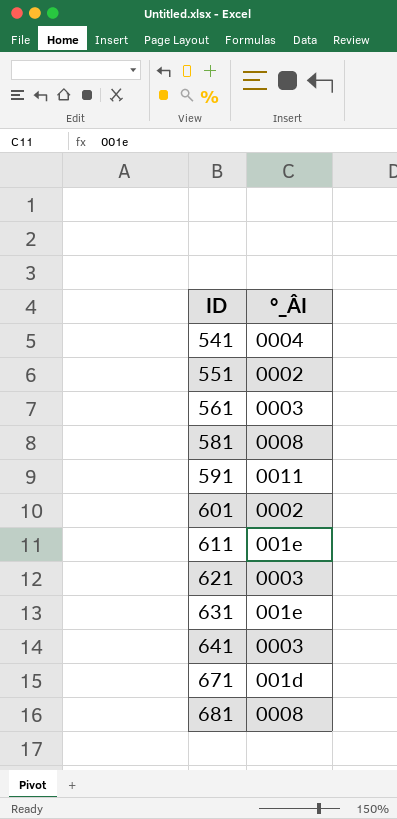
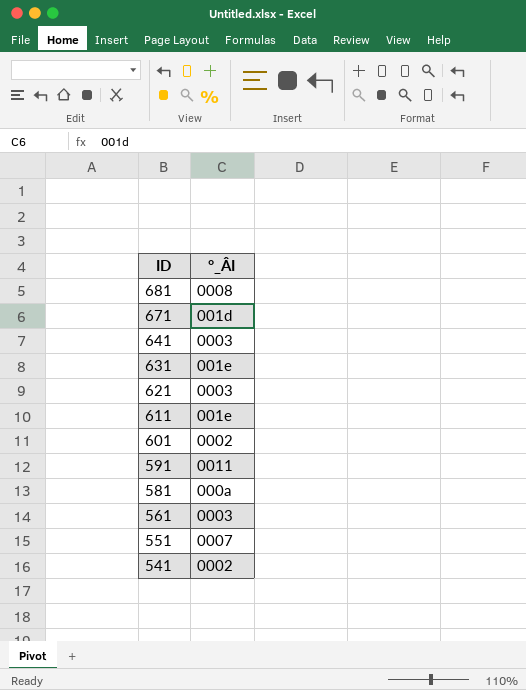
row order: ID ascending -> ID descending
581 | °_ÂI: 0008 -> 000a
551 | °_ÂI: 0002 -> 0007
541 | °_ÂI: 0004 -> 0002

